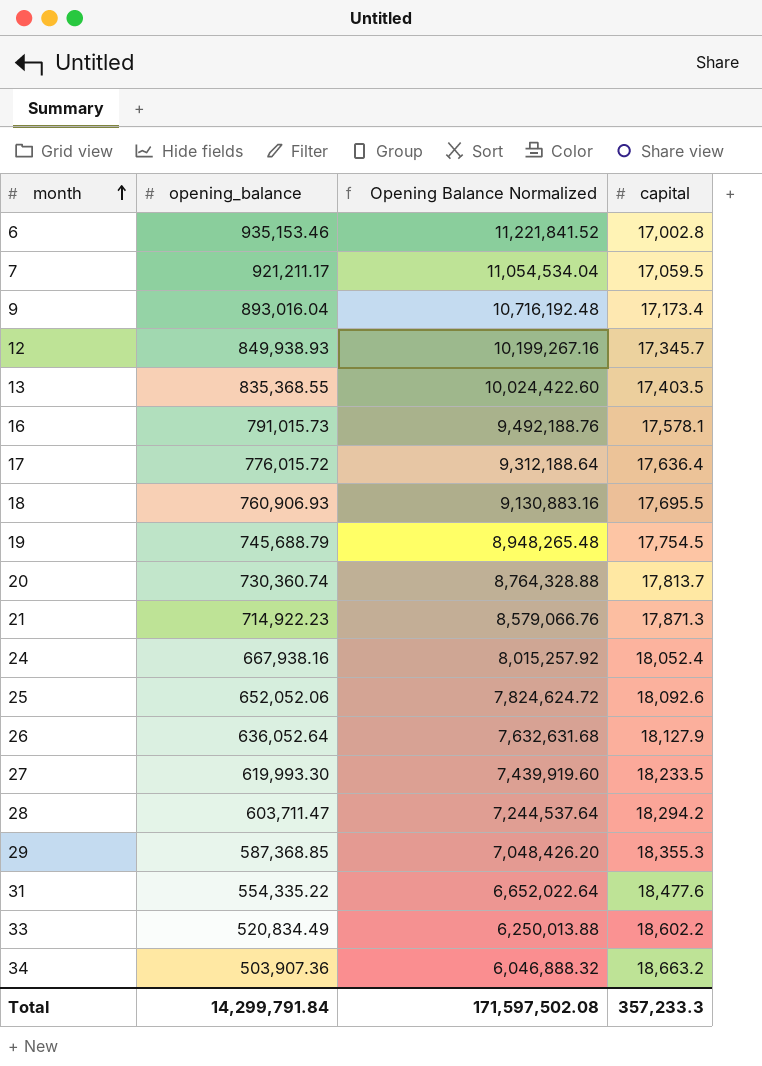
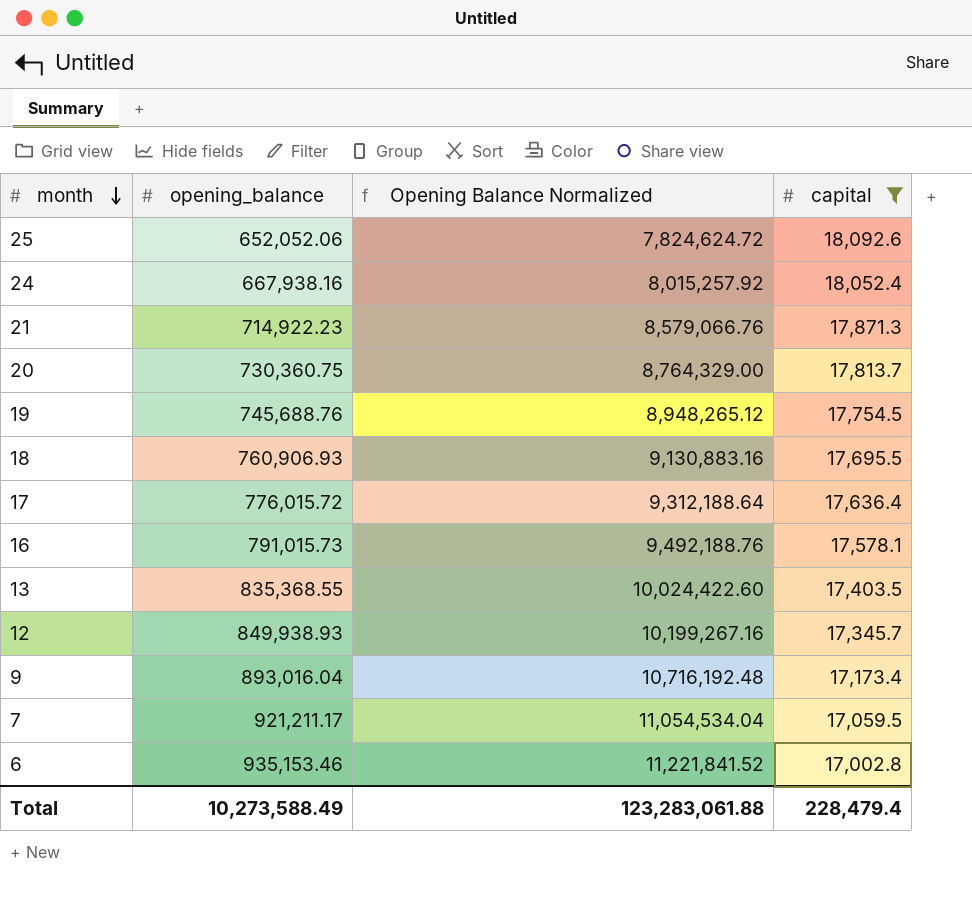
filter: none -> capital <= 18,092.6
row order: month ascending -> month descending
20 | opening_balance: 730,360.74 -> 730,360.75
20 | Opening Balance Normalized: 8,764,328.88 -> 8,764,329.00
19 | opening_balance: 745,688.79 -> 745,688.76
19 | Opening Balance Normalized: 8,948,265.48 -> 8,948,265.12
Total | opening_balance: 14,299,791.84 -> 10,273,588.49
Total | Opening Balance Normalized: 171,597,502.08 -> 123,283,061.88
Total | capital: 357,233.3 -> 228,479.4

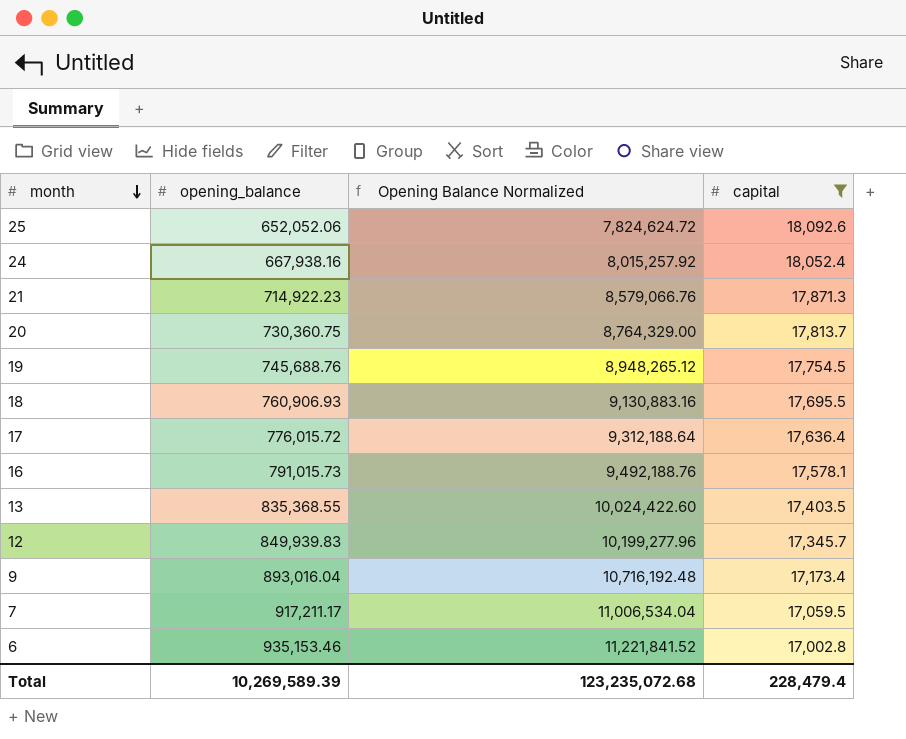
12 | opening_balance: 849,938.93 -> 849,939.83
12 | Opening Balance Normalized: 10,199,267.16 -> 10,199,277.96
7 | opening_balance: 921,211.17 -> 917,211.17
7 | Opening Balance Normalized: 11,054,534.04 -> 11,006,534.04
Total | opening_balance: 10,273,588.49 -> 10,269,589.39
Total | Opening Balance Normalized: 123,283,061.88 -> 123,235,072.68

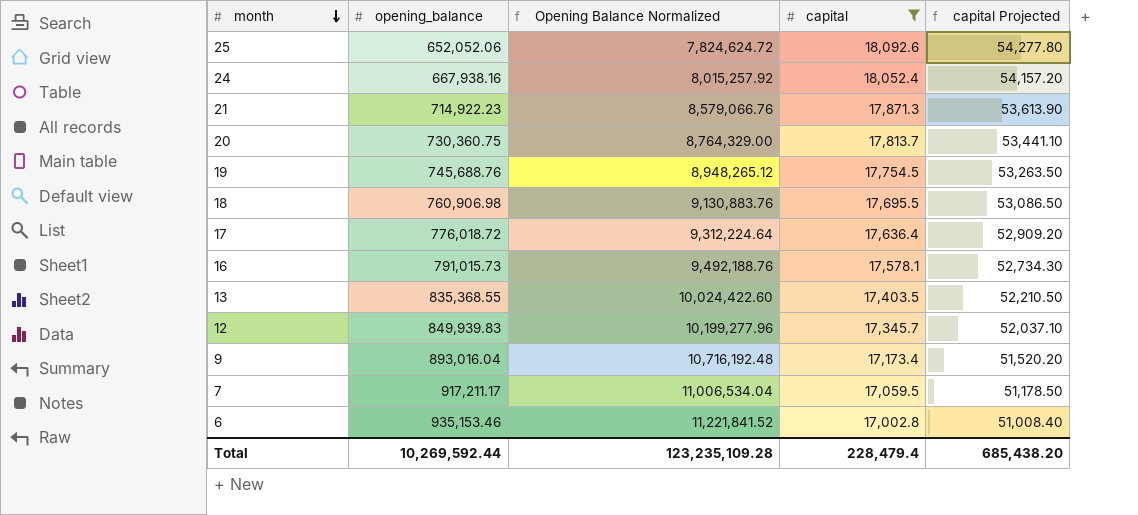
column capital Projected | formula: none -> [capital] * 3
18 | opening_balance: 760,906.93 -> 760,906.98
18 | Opening Balance Normalized: 9,130,883.16 -> 9,130,883.76
17 | opening_balance: 776,015.72 -> 776,018.72
17 | Opening Balance Normalized: 9,312,188.64 -> 9,312,224.64
Total | opening_balance: 10,269,589.39 -> 10,269,592.44
Total | Opening Balance Normalized: 123,235,072.68 -> 123,235,109.28

